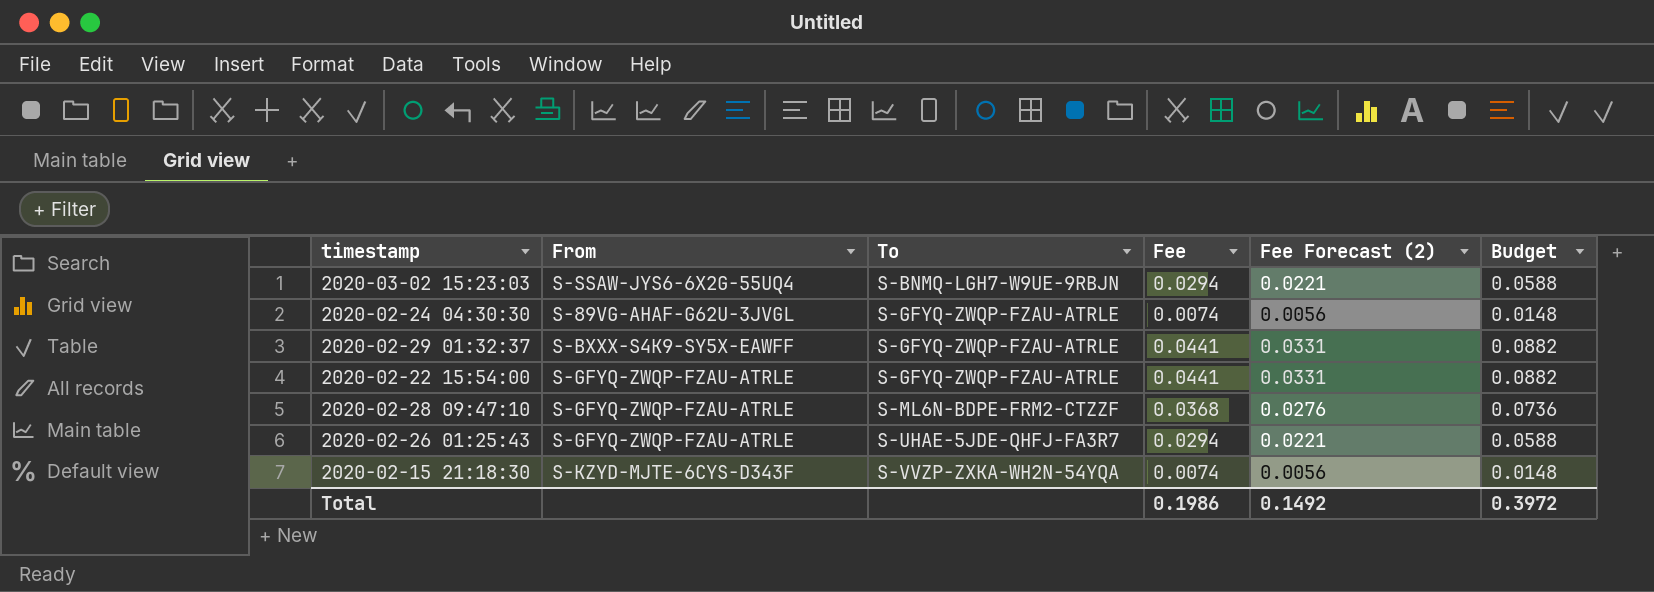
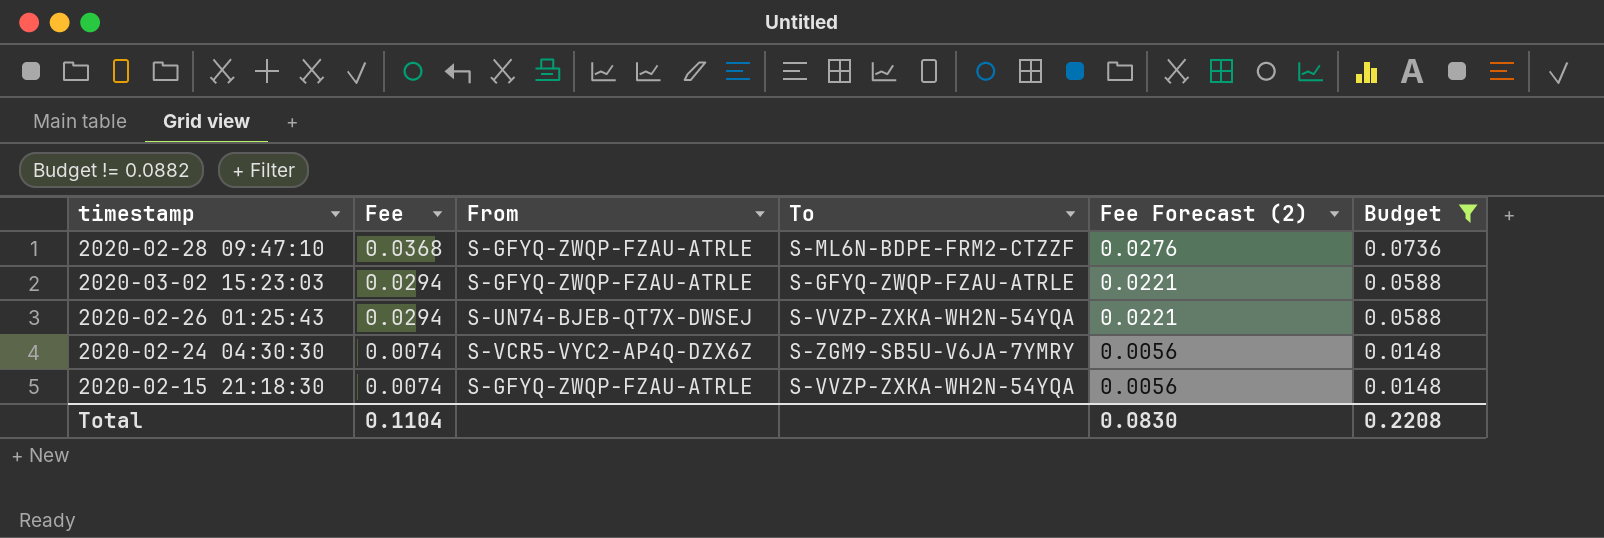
filter: none -> Budget != 0.0882
row order: To ascending -> Fee descending
column Fee | position: 4 -> 2
2020-03-02 15:23:03 | From: S-SSAW-JYS6-6X2G-55UQ4 -> S-GFYQ-ZWQP-FZAU-ATRLE
2020-03-02 15:23:03 | To: S-BNMQ-LGH7-W9UE-9RBJN -> S-GFYQ-ZWQP-FZAU-ATRLE
2020-02-26 01:25:43 | From: S-GFYQ-ZWQP-FZAU-ATRLE -> S-UN74-BJEB-QT7X-DWSEJ
2020-02-26 01:25:43 | To: S-UHAE-5JDE-QHFJ-FA3R7 -> S-VVZP-ZXKA-WH2N-54YQA
2020-02-24 04:30:30 | From: S-89VG-AHAF-G62U-3JVGL -> S-VCR5-VYC2-AP4Q-DZX6Z
2020-02-24 04:30:30 | To: S-GFYQ-ZWQP-FZAU-ATRLE -> S-ZGM9-SB5U-V6JA-7YMRY
2020-02-15 21:18:30 | From: S-KZYD-MJTE-6CYS-D343F -> S-GFYQ-ZWQP-FZAU-ATRLE
Total | Fee: 0.1986 -> 0.1104
Total | Fee Forecast (2): 0.1492 -> 0.0830
Total | Budget: 0.3972 -> 0.2208

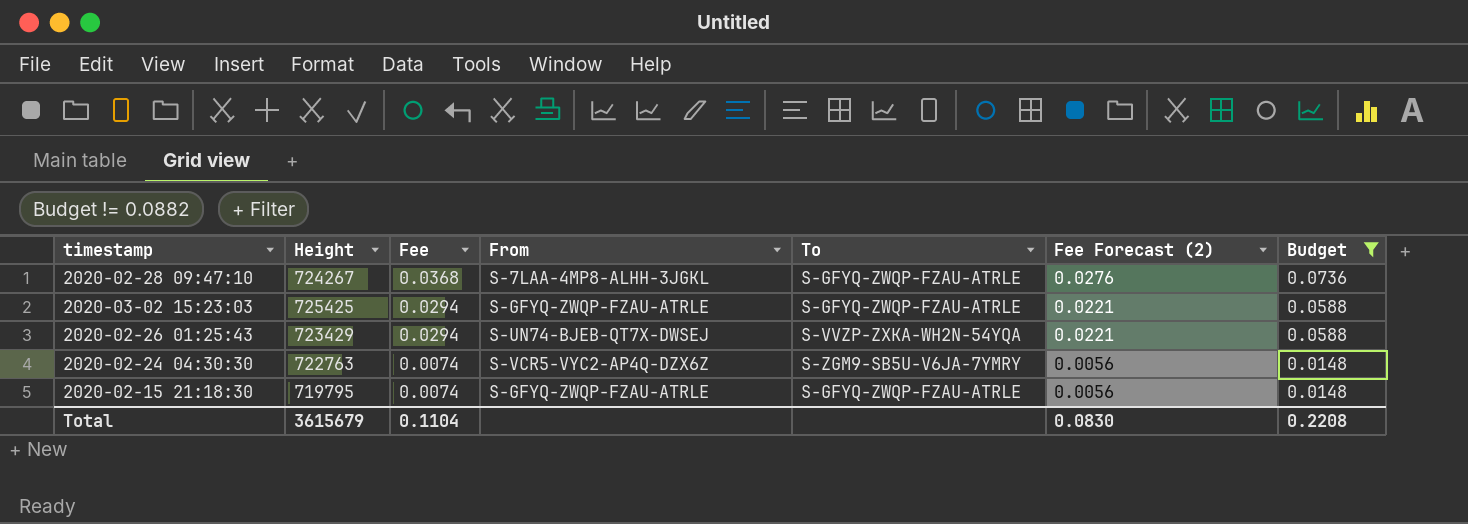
column Height | position: none -> 2
2020-02-28 09:47:10 | From: S-GFYQ-ZWQP-FZAU-ATRLE -> S-7LAA-4MP8-ALHH-3JGKL
2020-02-28 09:47:10 | To: S-ML6N-BDPE-FRM2-CTZZF -> S-GFYQ-ZWQP-FZAU-ATRLE
2020-02-15 21:18:30 | To: S-VVZP-ZXKA-WH2N-54YQA -> S-GFYQ-ZWQP-FZAU-ATRLE

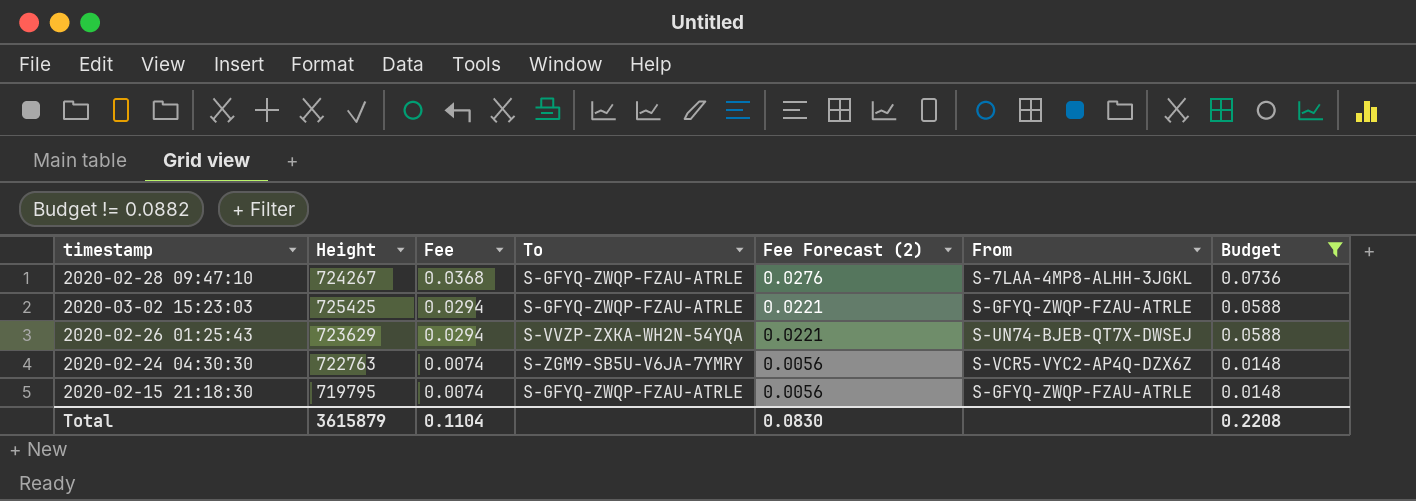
column From | position: 4 -> 6
2020-02-26 01:25:43 | Height: 723429 -> 723629
Total | Height: 3615679 -> 3615879

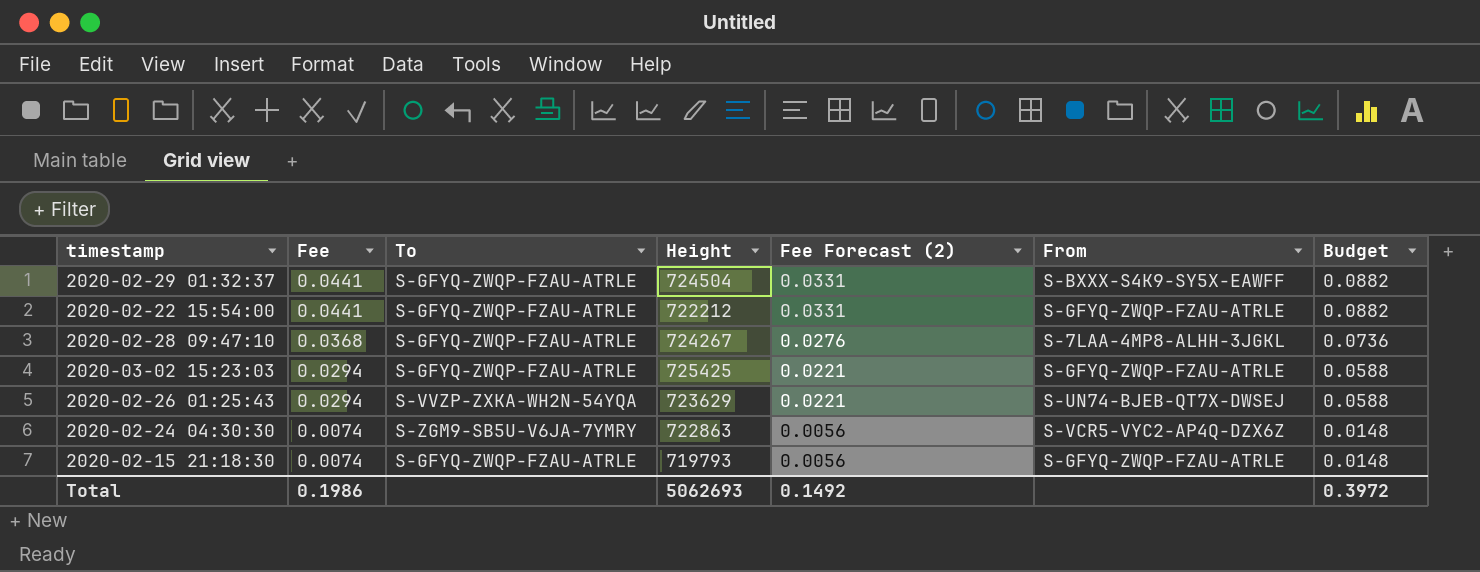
filter: Budget != 0.0882 -> none
column Height | position: 2 -> 4
2020-02-24 04:30:30 | Height: 722763 -> 722863
2020-02-15 21:18:30 | Height: 719795 -> 719793
Total | Fee: 0.1104 -> 0.1986
Total | Height: 3615879 -> 5062693
Total | Fee Forecast (2): 0.0830 -> 0.1492
Total | Budget: 0.2208 -> 0.3972

